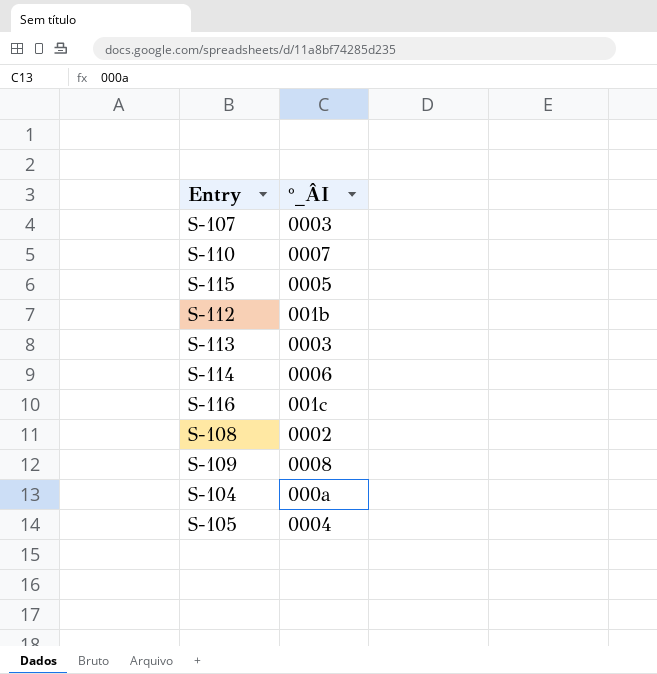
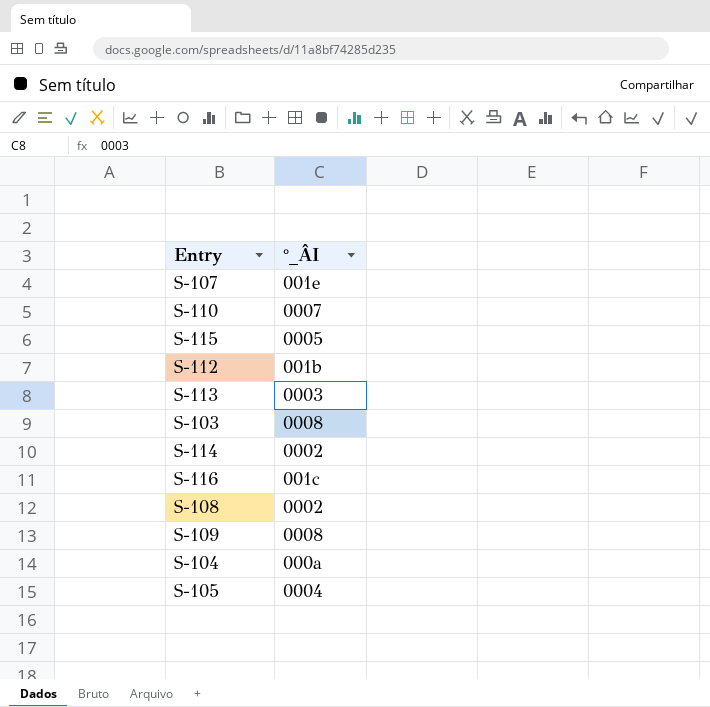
S-107 | °_ÂI: 0003 -> 001e
row S-103: none -> 0008
S-114 | °_ÂI: 0006 -> 0002

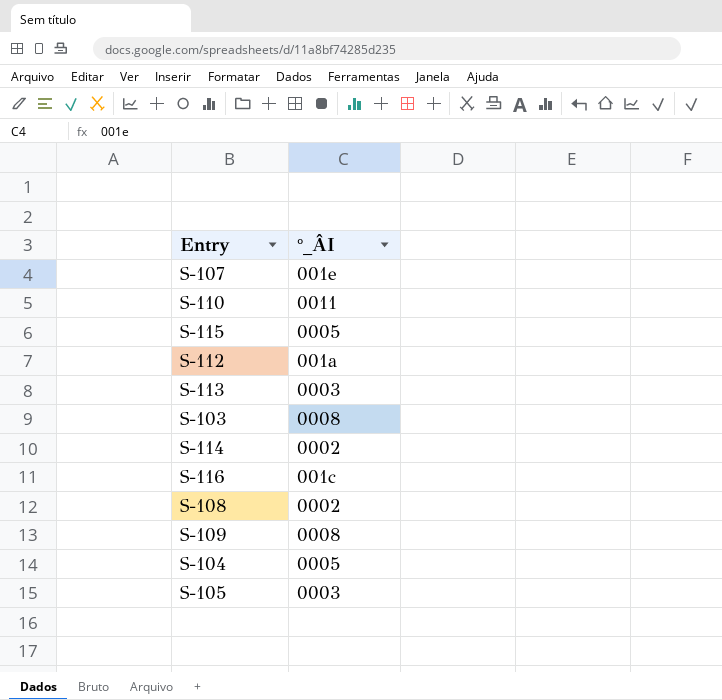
S-110 | °_ÂI: 0007 -> 0011
S-112 | °_ÂI: 001b -> 001a
S-104 | °_ÂI: 000a -> 0005
S-105 | °_ÂI: 0004 -> 0003

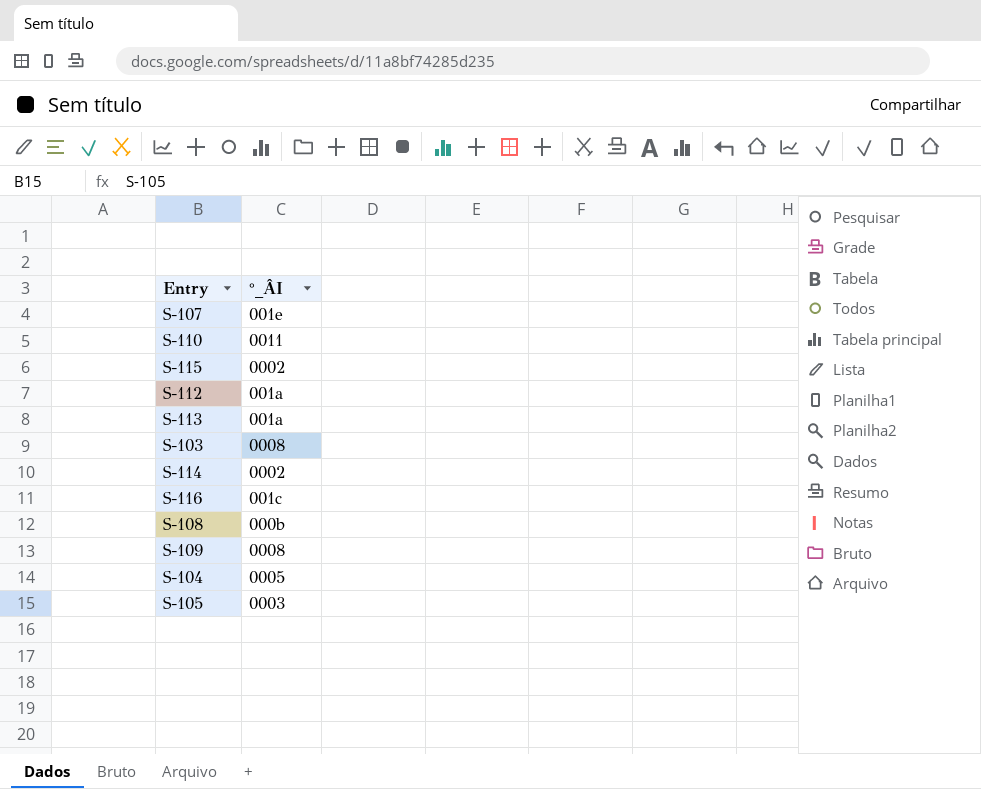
S-115 | °_ÂI: 0005 -> 0002
S-113 | °_ÂI: 0003 -> 001a
S-108 | °_ÂI: 0002 -> 000b

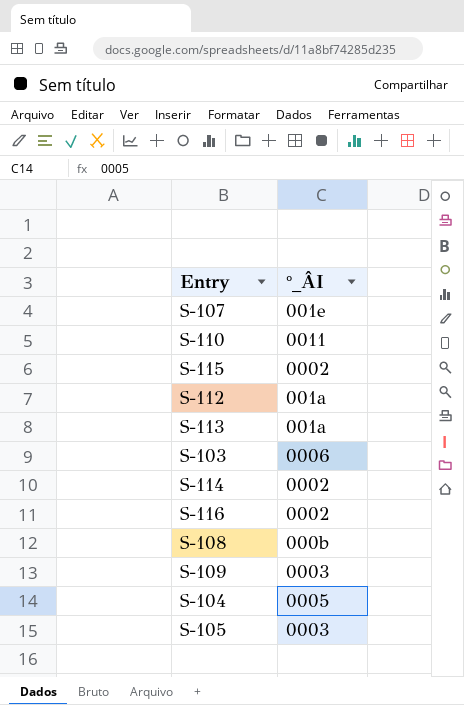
S-103 | °_ÂI: 0008 -> 0006
S-116 | °_ÂI: 001c -> 0002
S-109 | °_ÂI: 0008 -> 0003

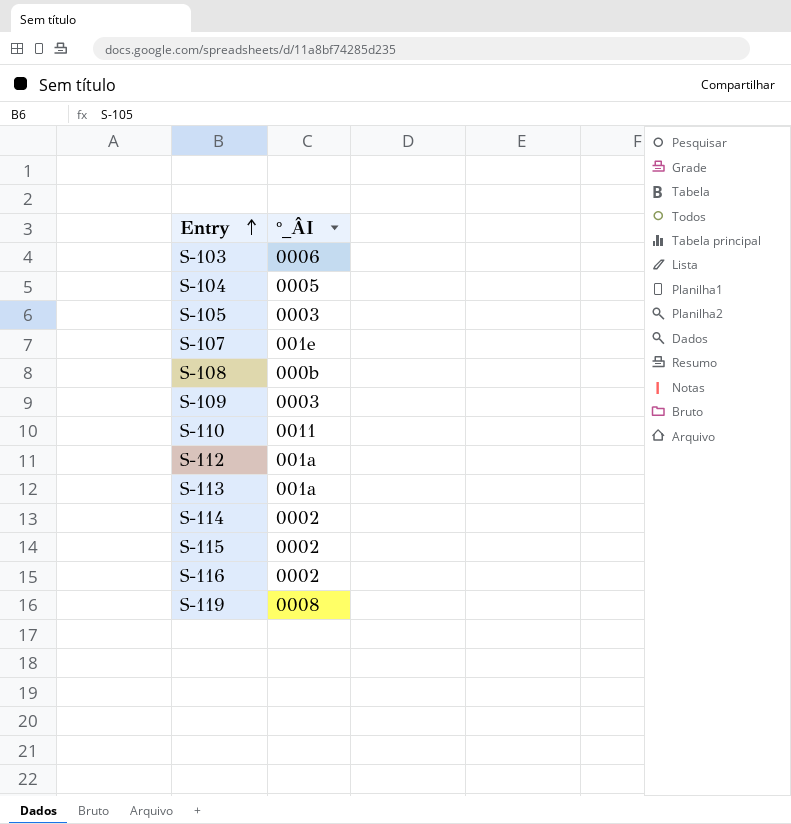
row order: none -> Entry ascending
row S-119: none -> 0008

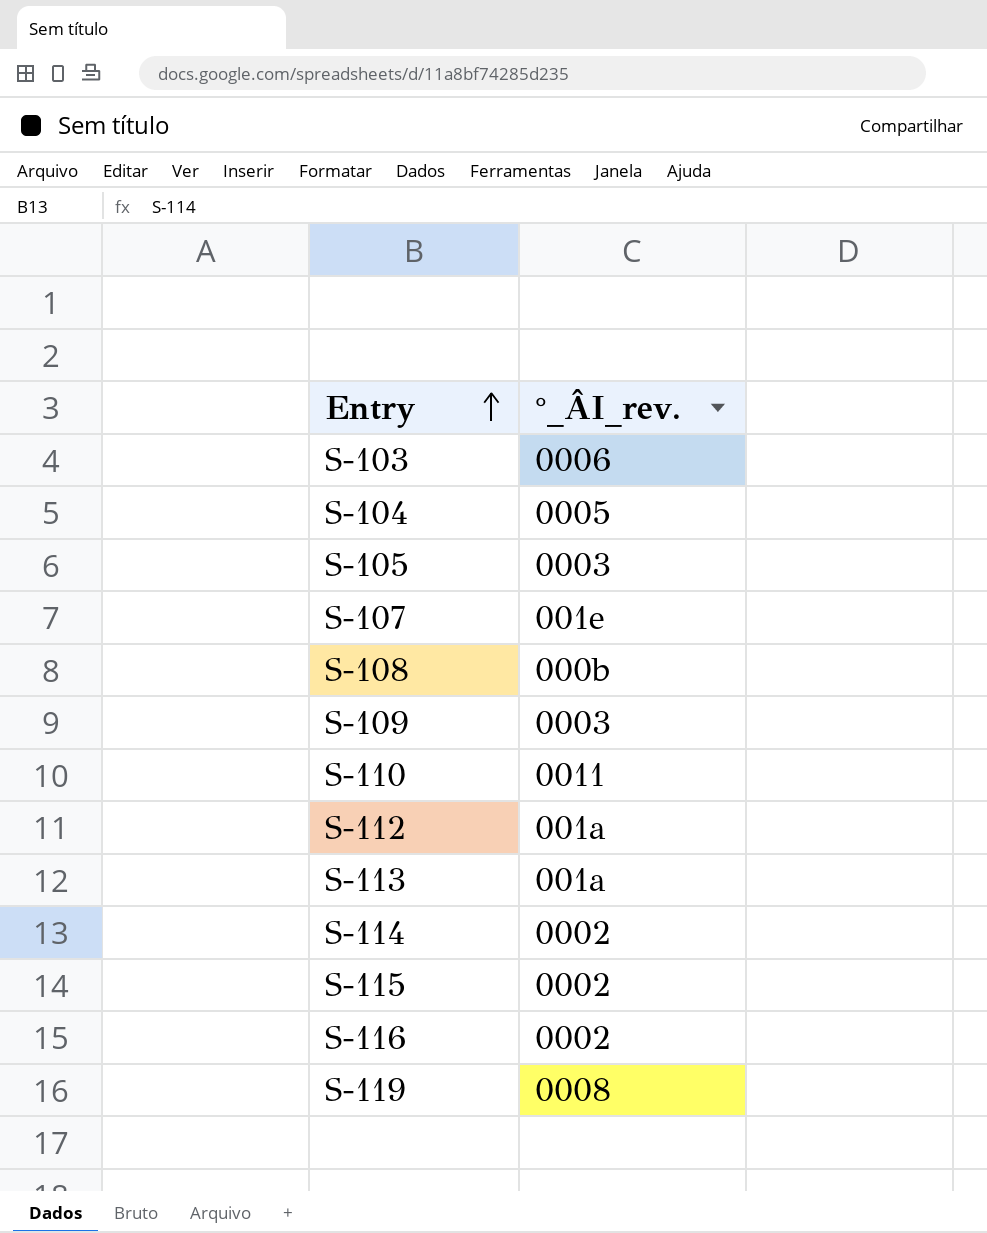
column name: °_ÂI -> °_ÂI_rev.

